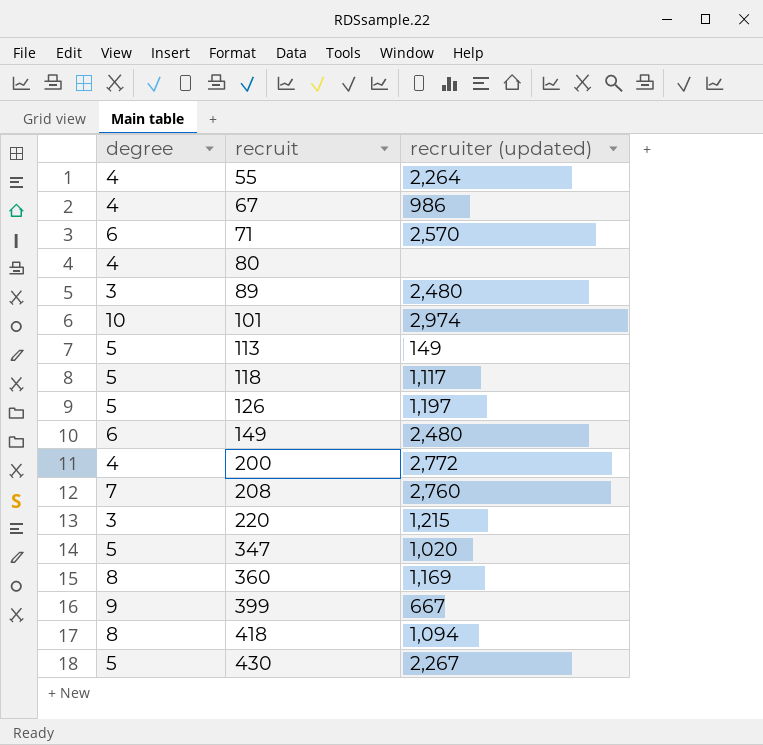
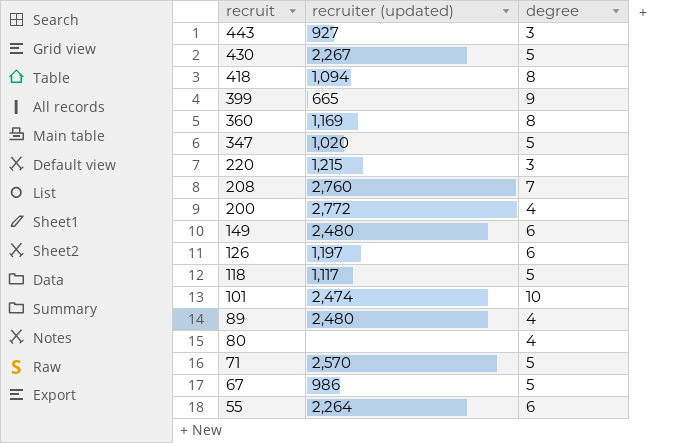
row order: recruit ascending -> recruit descending
column degree | position: 1 -> 3
row 113: 5 | 149 -> none
row 443: none -> 927 | 3
399 | recruiter (updated): 667 -> 665
126 | degree: 5 -> 6
101 | recruiter (updated): 2,974 -> 2,474
89 | degree: 3 -> 4
71 | degree: 6 -> 5
67 | degree: 4 -> 5
55 | degree: 4 -> 6

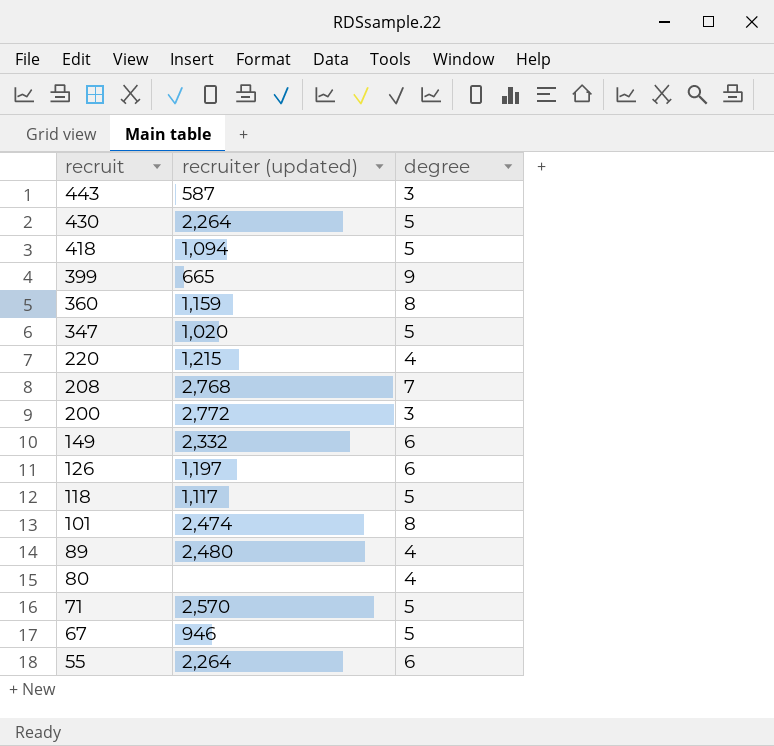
443 | recruiter (updated): 927 -> 587
430 | recruiter (updated): 2,267 -> 2,264
418 | degree: 8 -> 5
360 | recruiter (updated): 1,169 -> 1,159
220 | degree: 3 -> 4
208 | recruiter (updated): 2,760 -> 2,768
200 | degree: 4 -> 3
149 | recruiter (updated): 2,480 -> 2,332
101 | degree: 10 -> 8
67 | recruiter (updated): 986 -> 946

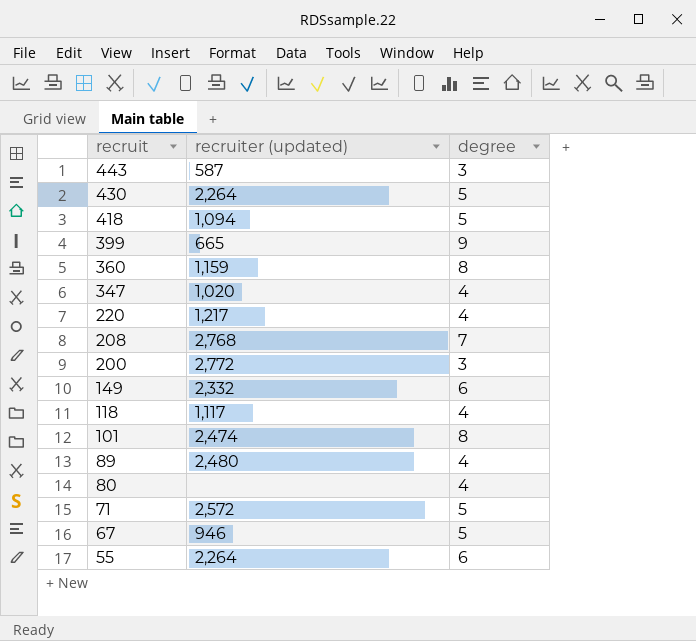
row 126: 1,197 | 6 -> none
347 | degree: 5 -> 4
220 | recruiter (updated): 1,215 -> 1,217
118 | degree: 5 -> 4
71 | recruiter (updated): 2,570 -> 2,572

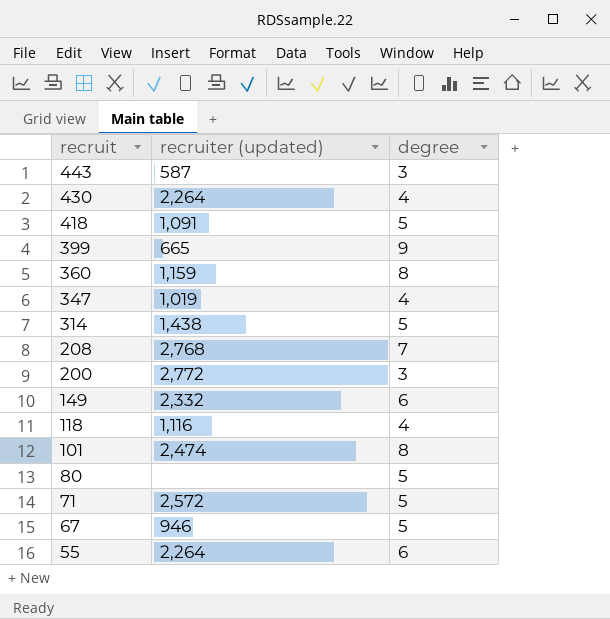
row 220: 1,217 | 4 -> none
row 89: 2,480 | 4 -> none
430 | degree: 5 -> 4
418 | recruiter (updated): 1,094 -> 1,091
347 | recruiter (updated): 1,020 -> 1,019
row 314: none -> 1,438 | 5
118 | recruiter (updated): 1,117 -> 1,116
80 | degree: 4 -> 5

